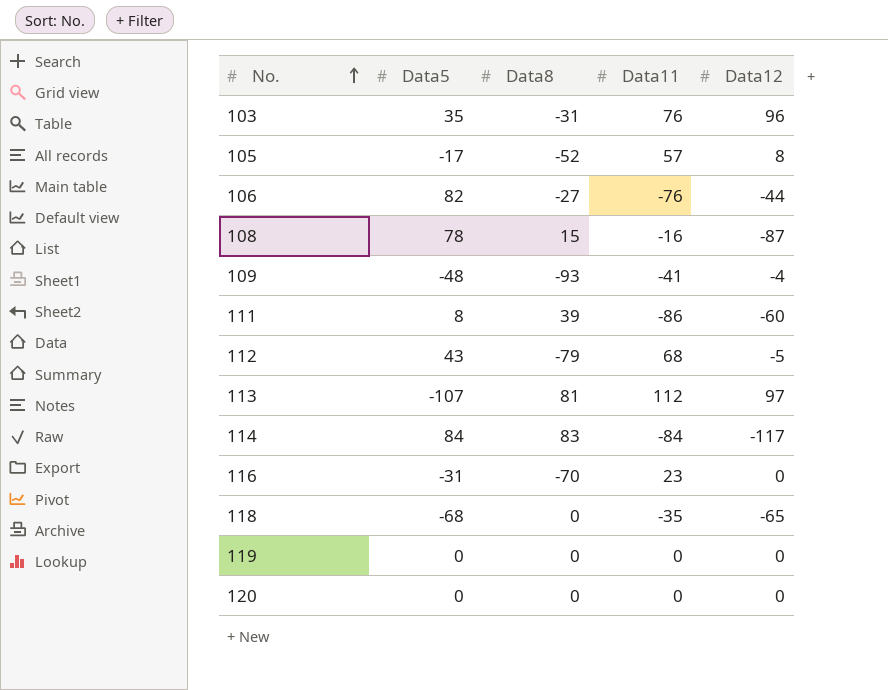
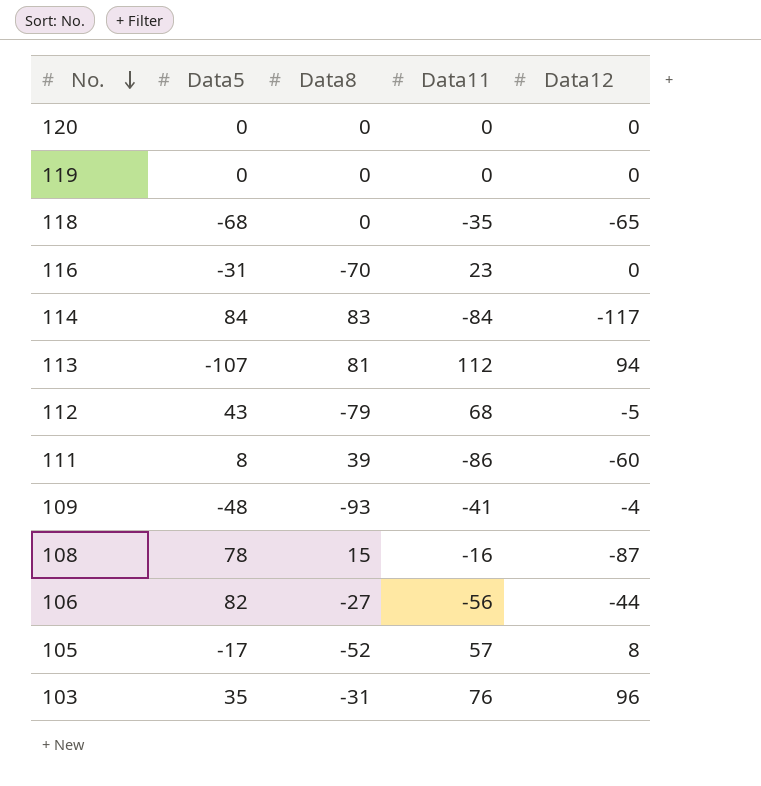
row order: No. ascending -> No. descending
113 | Data12: 97 -> 94
106 | Data11: -76 -> -56

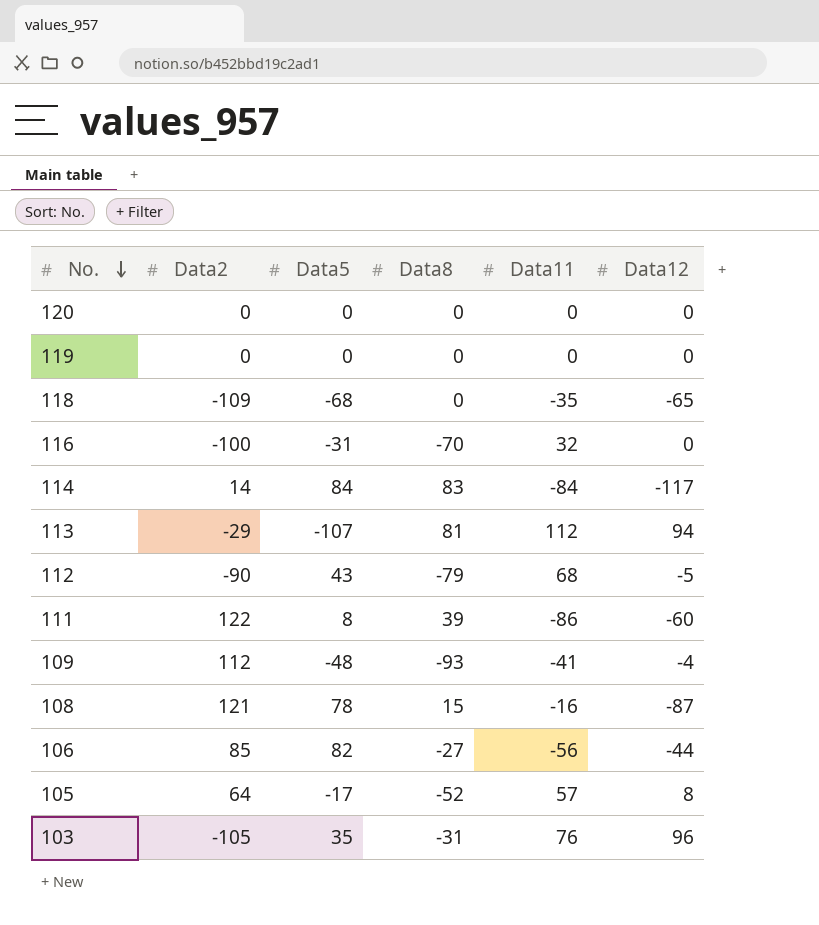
column Data2 | position: none -> 2
116 | Data11: 23 -> 32

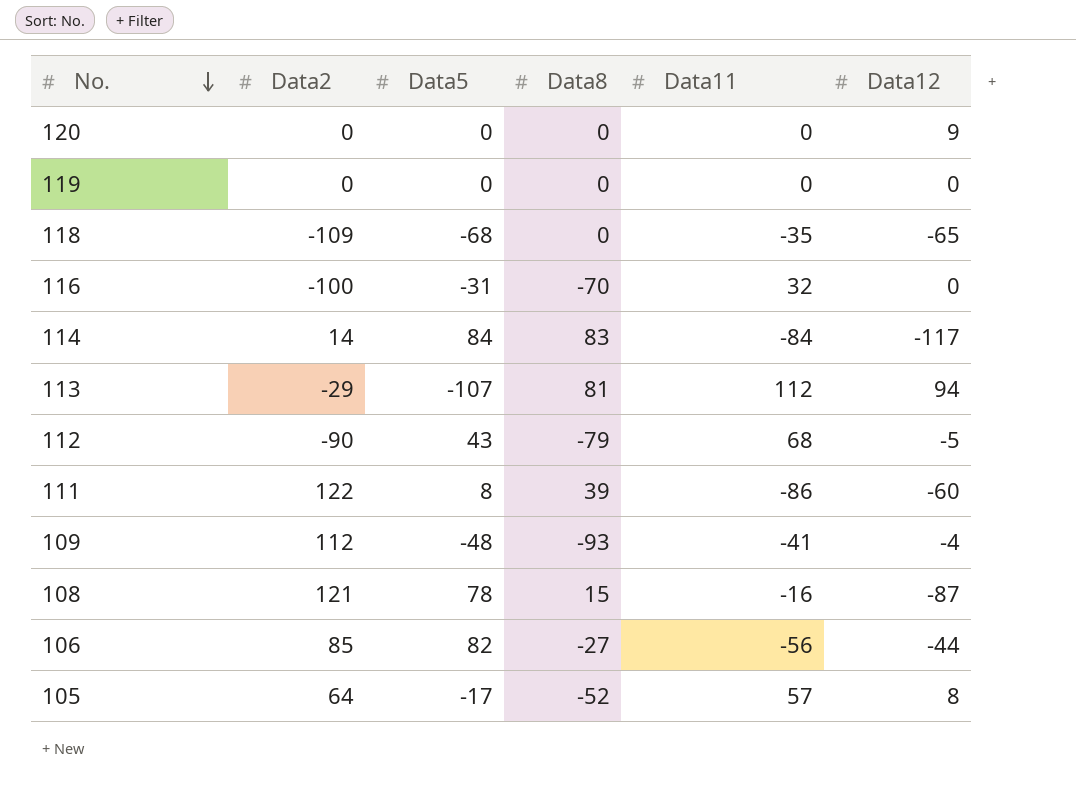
row 103: -105 | 35 | -31 | 76 | 96 -> none
120 | Data12: 0 -> 9

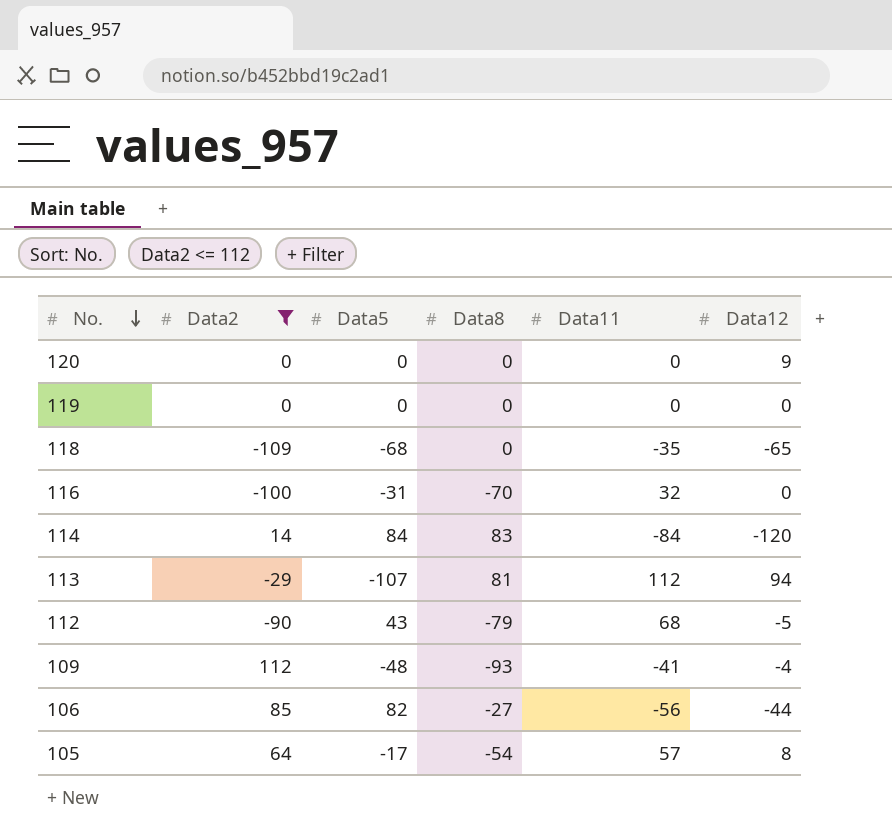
filter: none -> Data2 <= 112
114 | Data12: -117 -> -120
105 | Data8: -52 -> -54

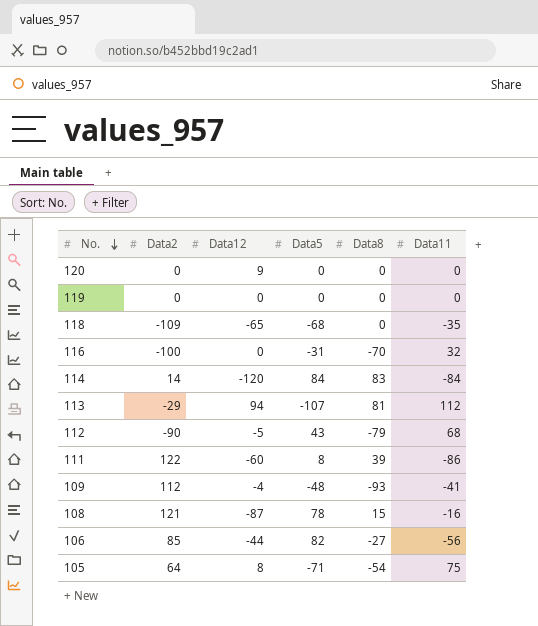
filter: Data2 <= 112 -> none
column Data12 | position: 6 -> 3
105 | Data5: -17 -> -71
105 | Data11: 57 -> 75

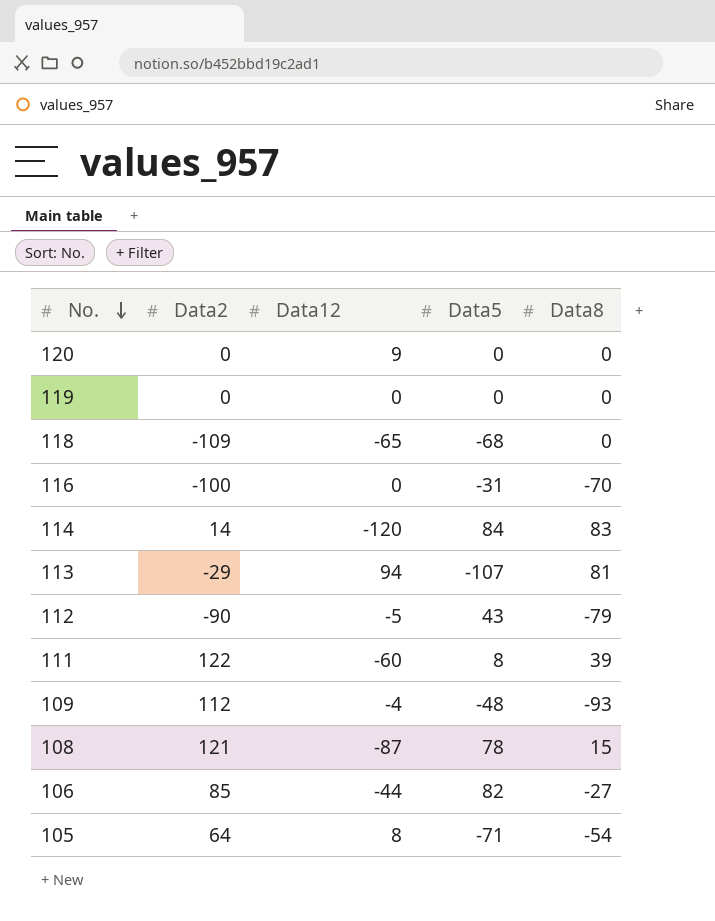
column Data11 | position: 6 -> none

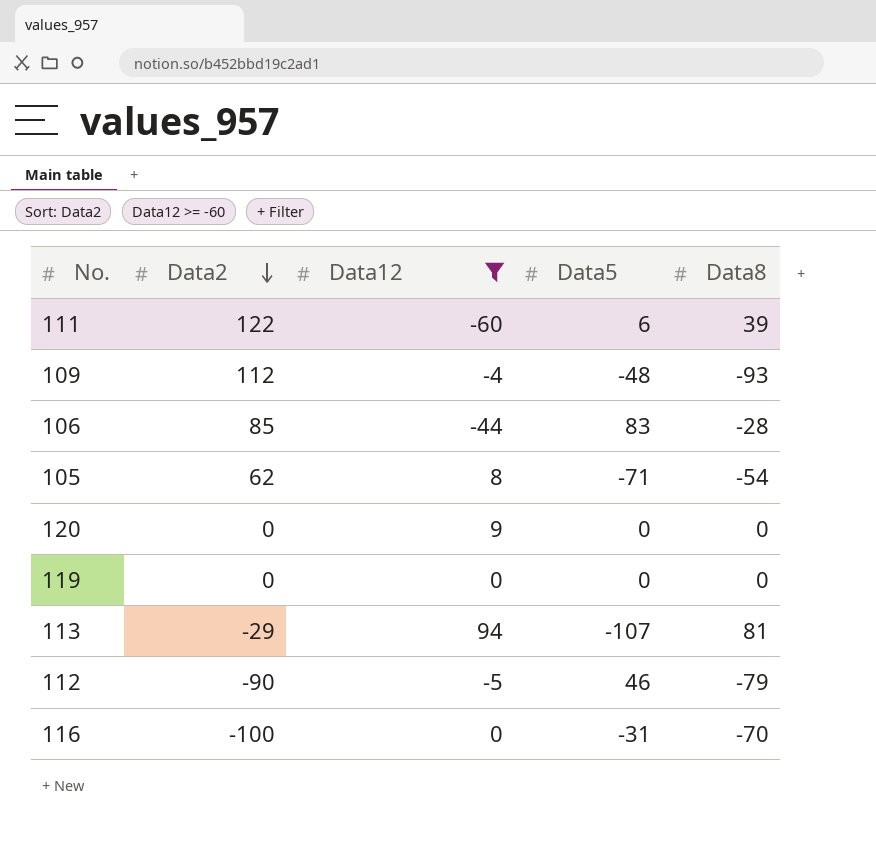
filter: none -> Data12 >= -60
row order: No. descending -> Data2 descending
111 | Data5: 8 -> 6
106 | Data5: 82 -> 83
106 | Data8: -27 -> -28
105 | Data2: 64 -> 62
112 | Data5: 43 -> 46

